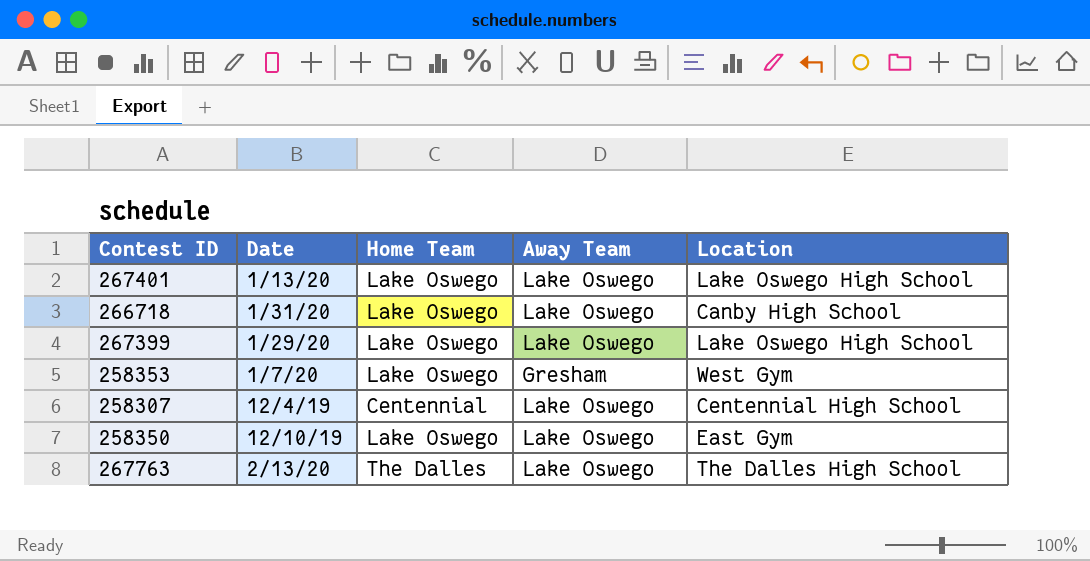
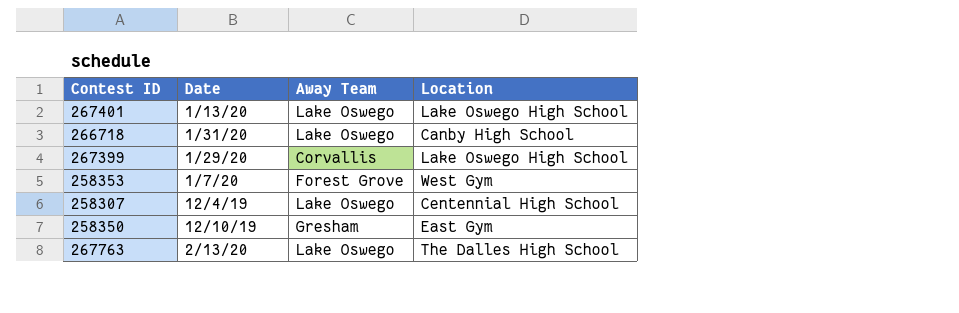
column Home Team | position: 3 -> none
267399 | Away Team: Lake Oswego -> Corvallis
258353 | Away Team: Gresham -> Forest Grove
258350 | Away Team: Lake Oswego -> Gresham

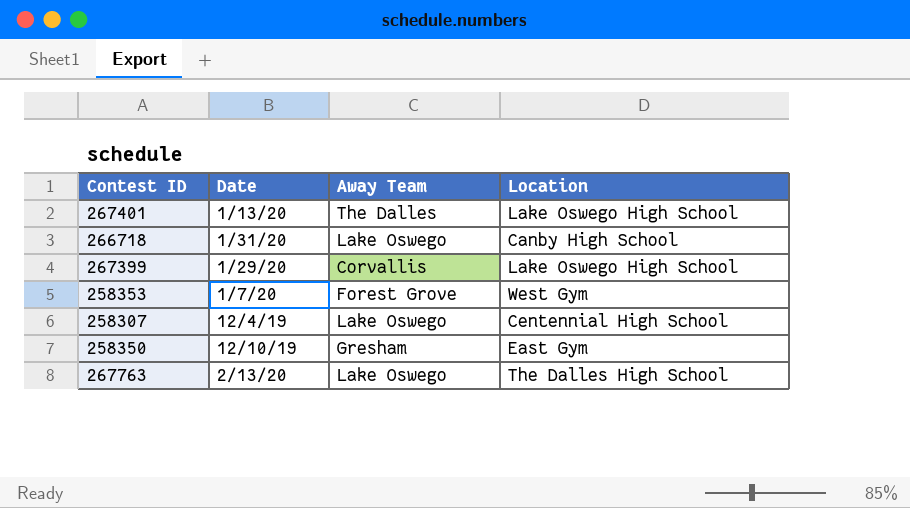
267401 | Away Team: Lake Oswego -> The Dalles

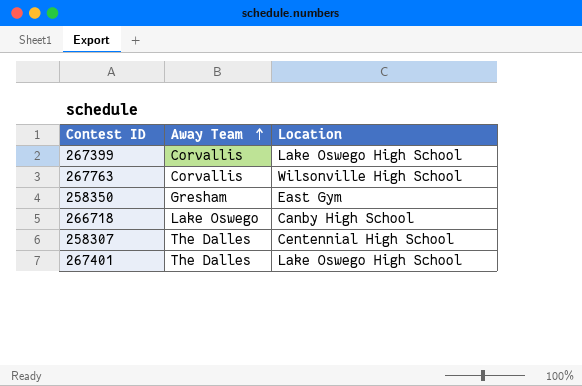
row order: none -> Away Team ascending
column Date | position: 2 -> none
row 258353: 1/7/20 | Forest Grove | West Gym -> none
267763 | Away Team: Lake Oswego -> Corvallis
267763 | Location: The Dalles High School -> Wilsonville High School
258307 | Away Team: Lake Oswego -> The Dalles

